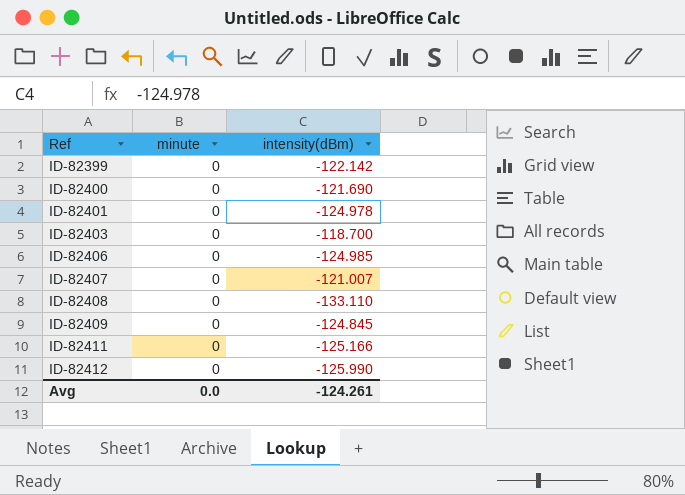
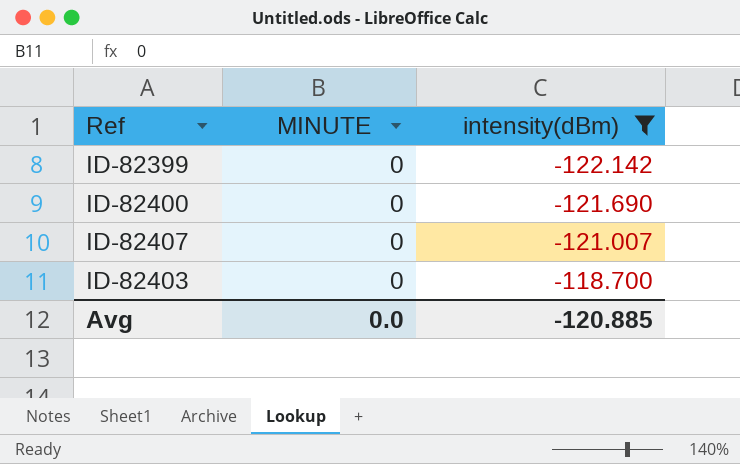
filter: none -> intensity(dBm) >= -122.142
row order: Ref ascending -> intensity(dBm) ascending
column name: minute -> MINUTE
Avg | intensity(dBm): -124.261 -> -120.885

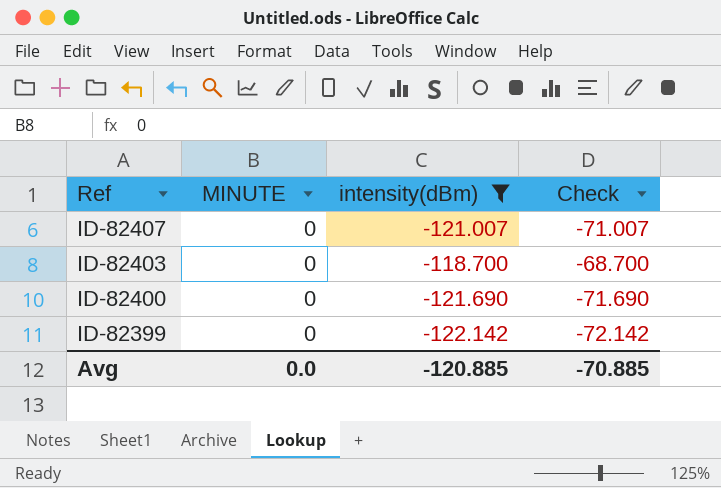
row order: intensity(dBm) ascending -> Ref descending
column Check | formula: none -> [intensity(dBm)] + 50

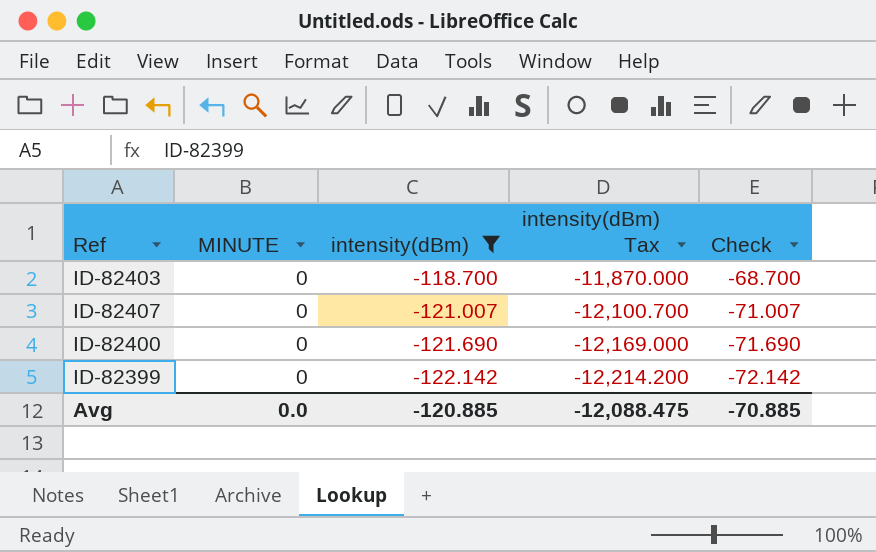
row order: Ref descending -> intensity(dBm) descending
column intensity(dBm) Tax | formula: none -> [intensity(dBm)] * 100

